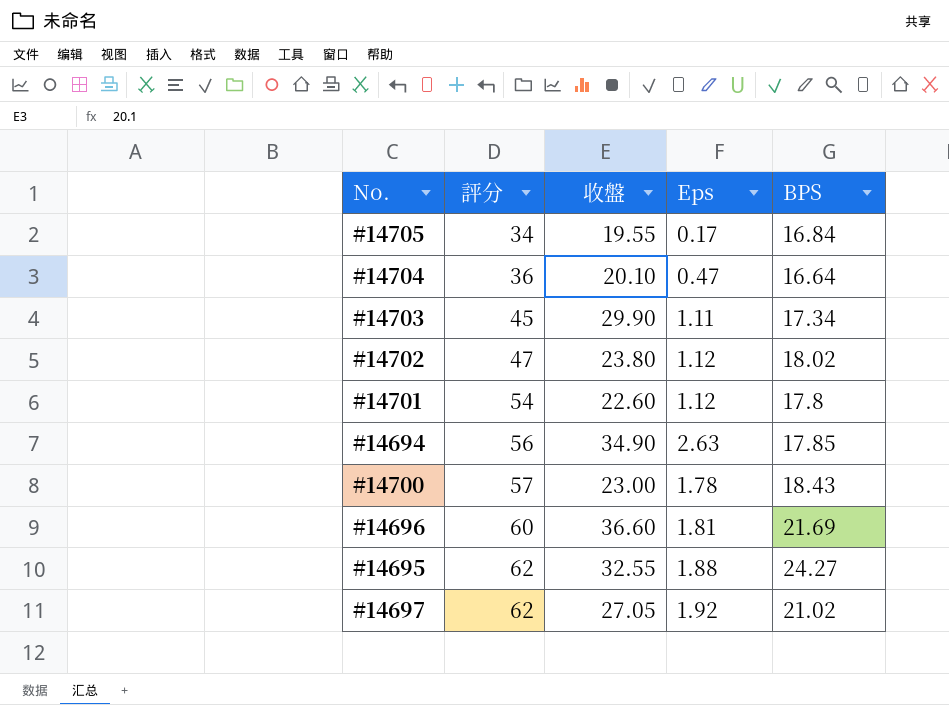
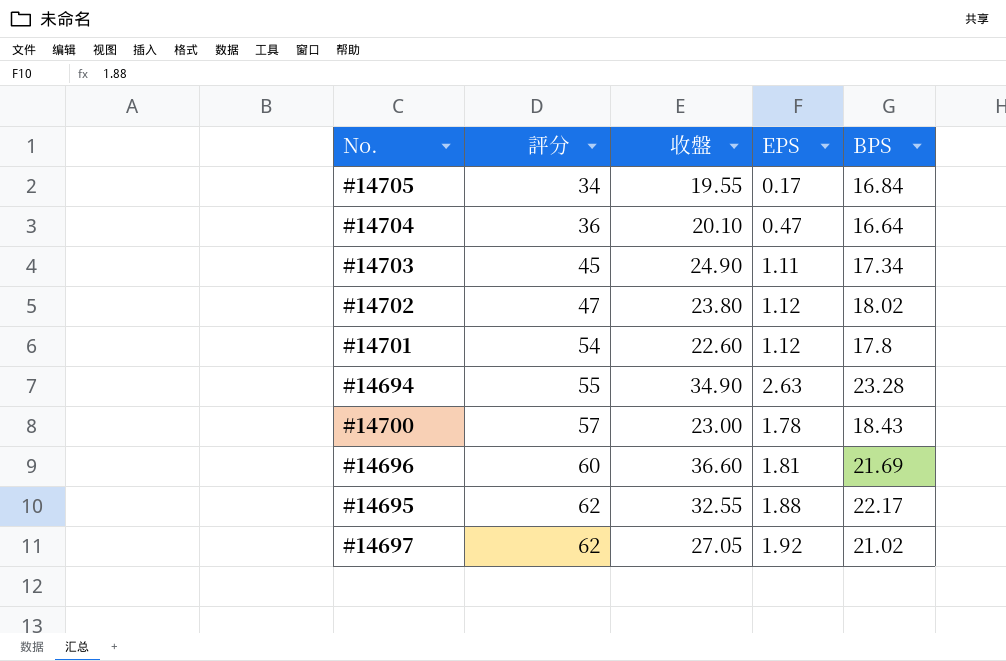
column name: Eps -> EPS
#14703 | 收盤: 29.90 -> 24.90
#14694 | 評分: 56 -> 55
#14694 | BPS: 17.85 -> 23.28
#14695 | BPS: 24.27 -> 22.17

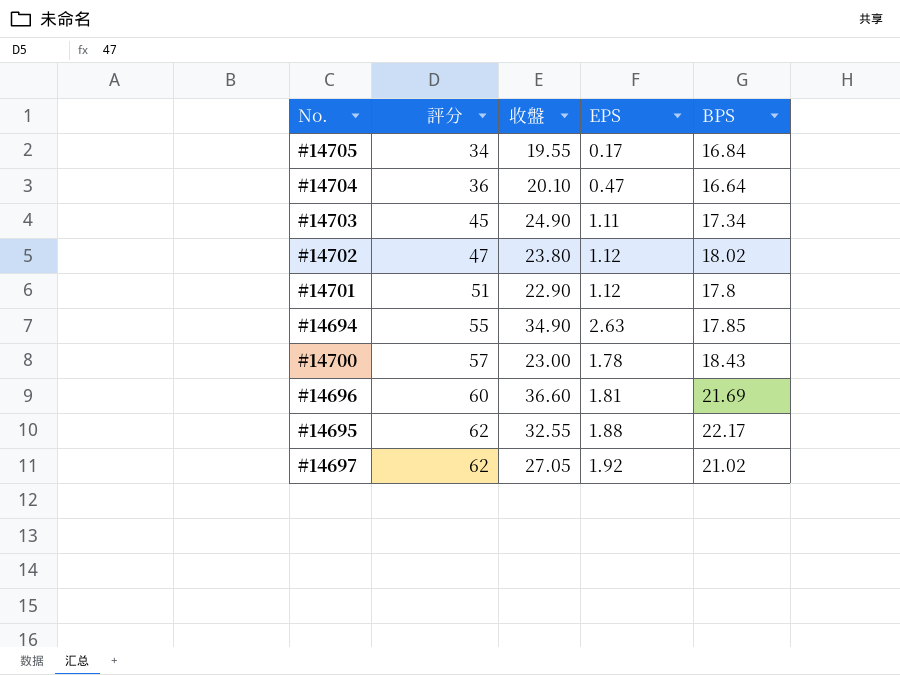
#14701 | 評分: 54 -> 51
#14701 | 收盤: 22.60 -> 22.90
#14694 | BPS: 23.28 -> 17.85

